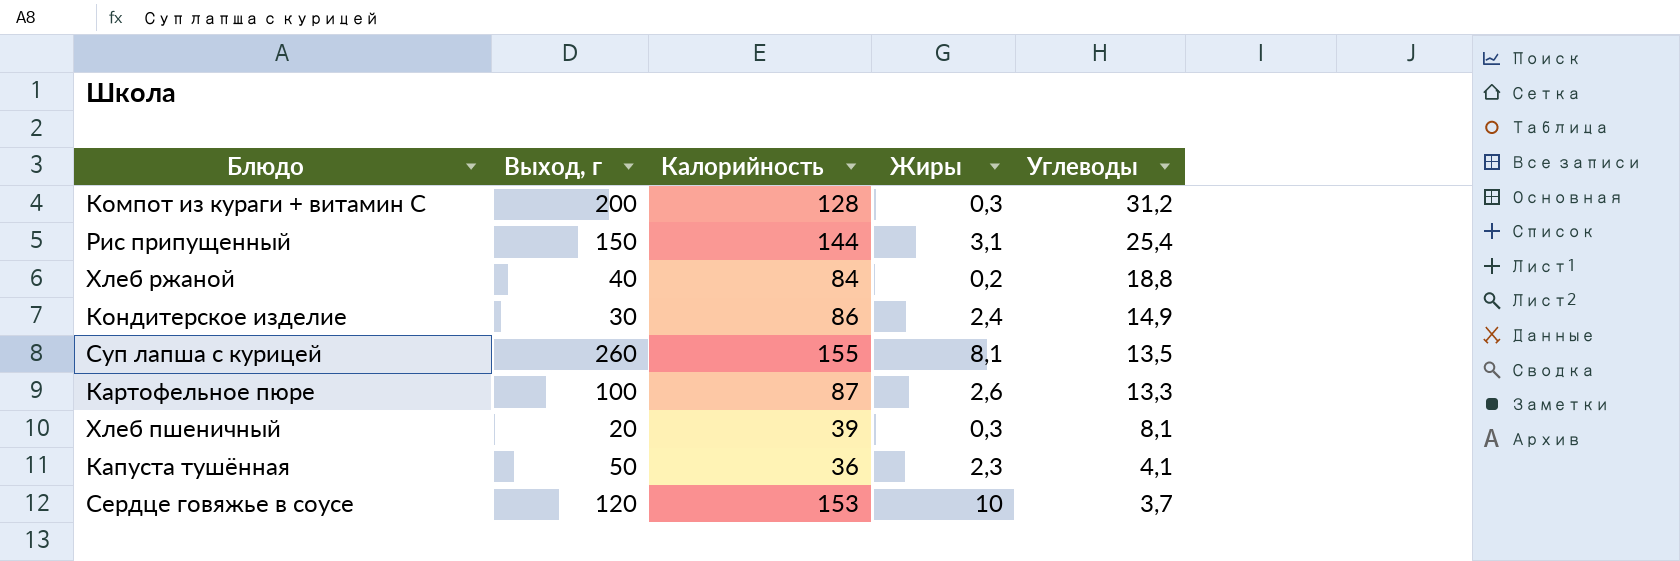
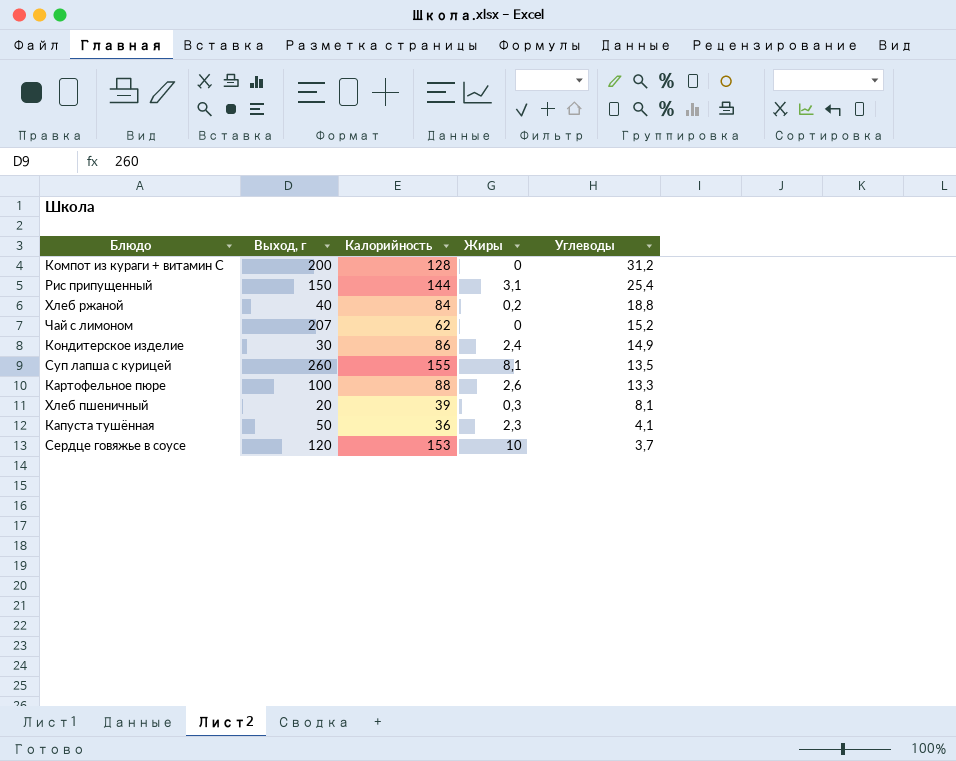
Компот из кураги + витамин С | Жиры: 0,3 -> 0
row Чай с лимоном: none -> 207 | 62 | 0 | 15,2
Картофельное пюре | Калорийность: 87 -> 88

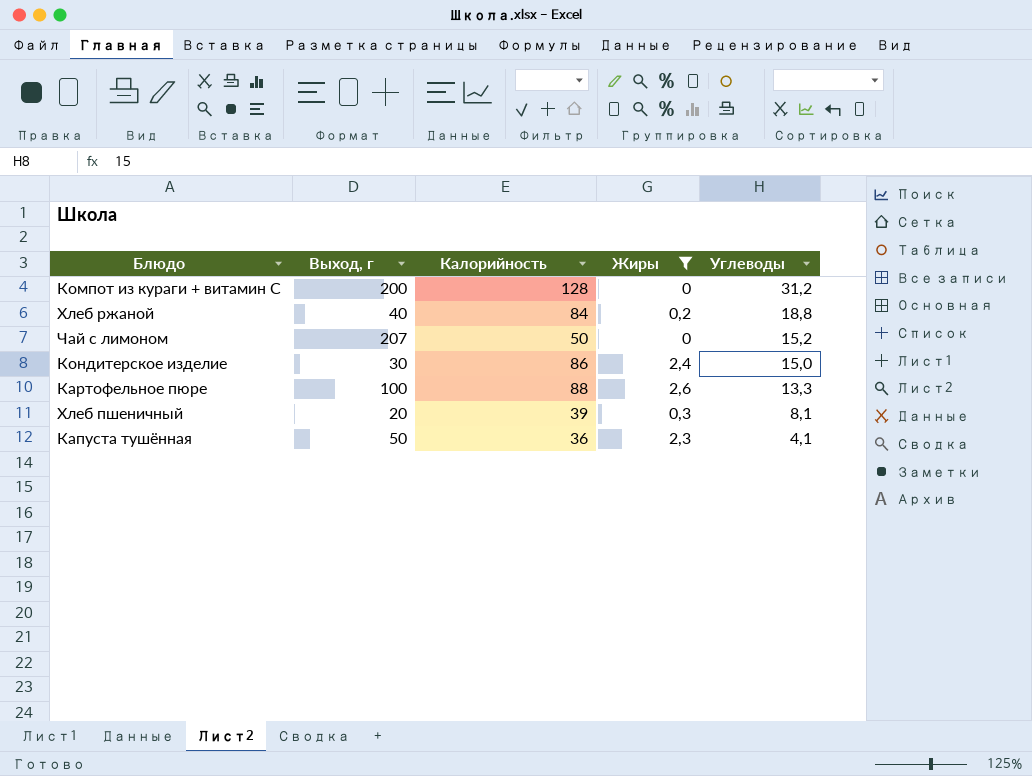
filter: none -> Жиры <= 2,6
Чай с лимоном | Калорийность: 62 -> 50
Кондитерское изделие | Углеводы: 14,9 -> 15,0

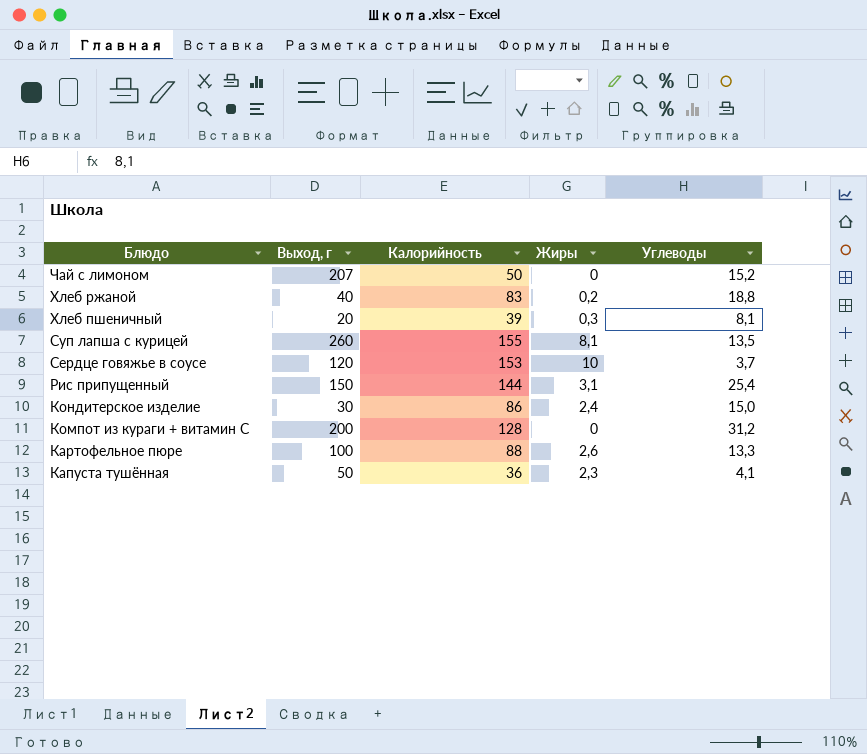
filter: Жиры <= 2,6 -> none
row order: Углеводы descending -> Блюдо descending
Хлеб ржаной | Калорийность: 84 -> 83

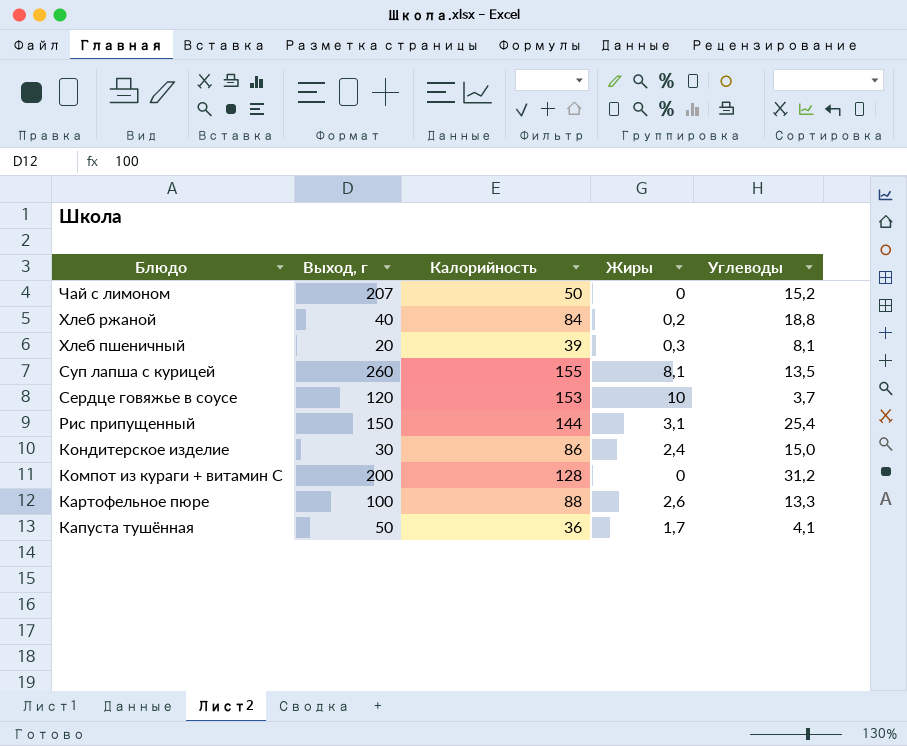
Хлеб ржаной | Калорийность: 83 -> 84
Капуста тушённая | Жиры: 2,3 -> 1,7

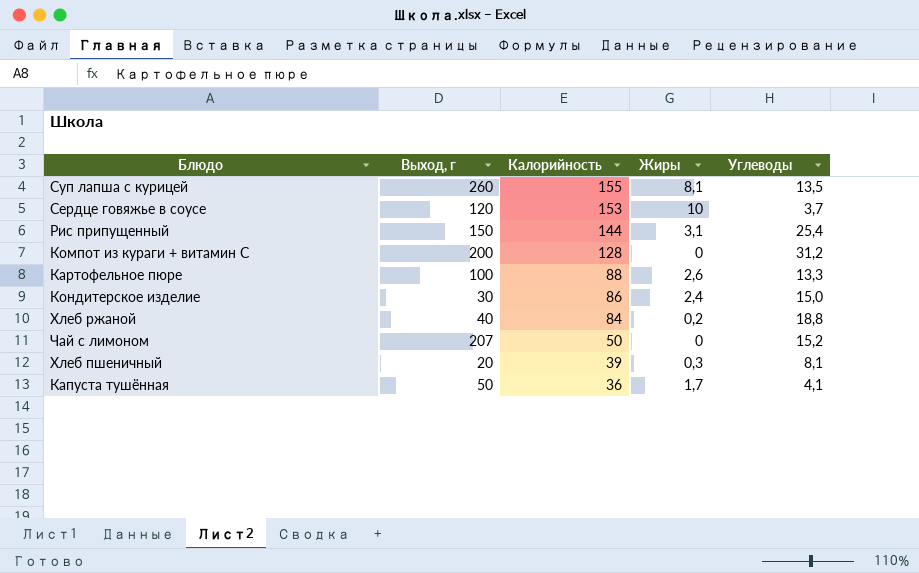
row order: Блюдо descending -> Калорийность descending

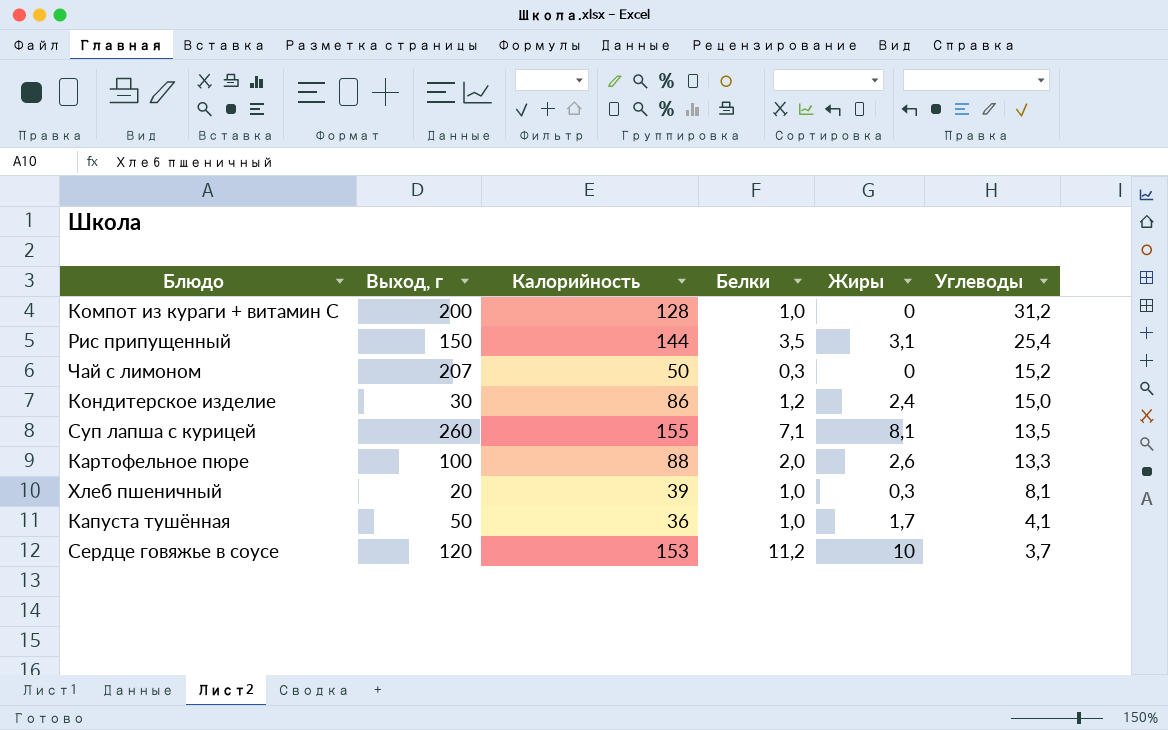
row order: Калорийность descending -> Углеводы descending
column Белки | position: none -> 4
row Хлеб ржаной: 40 | 84 | 0,2 | 18,8 -> none

